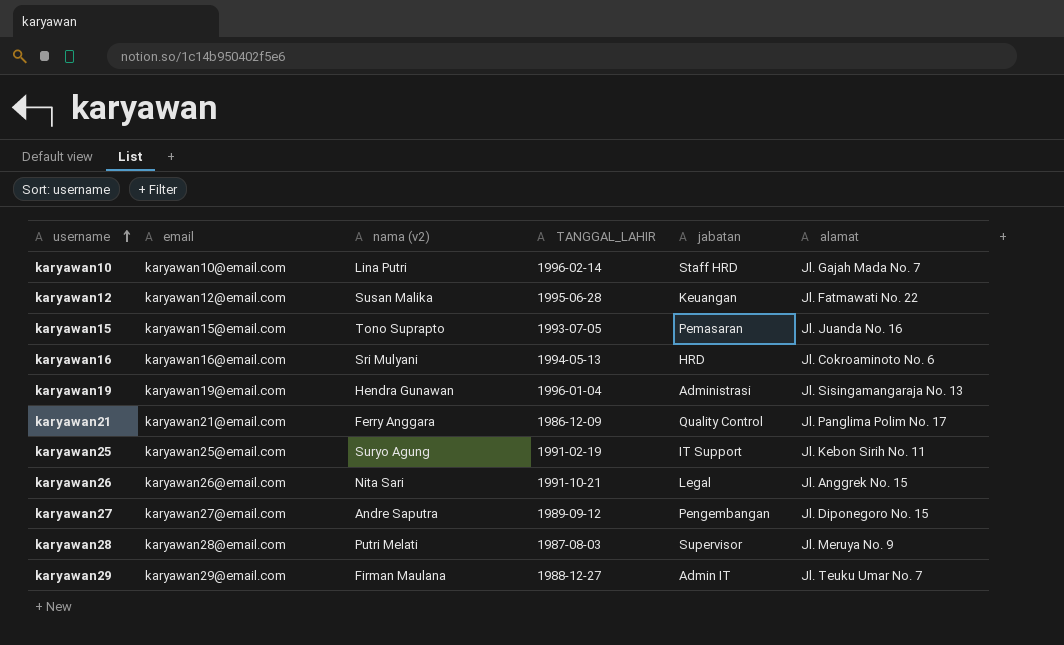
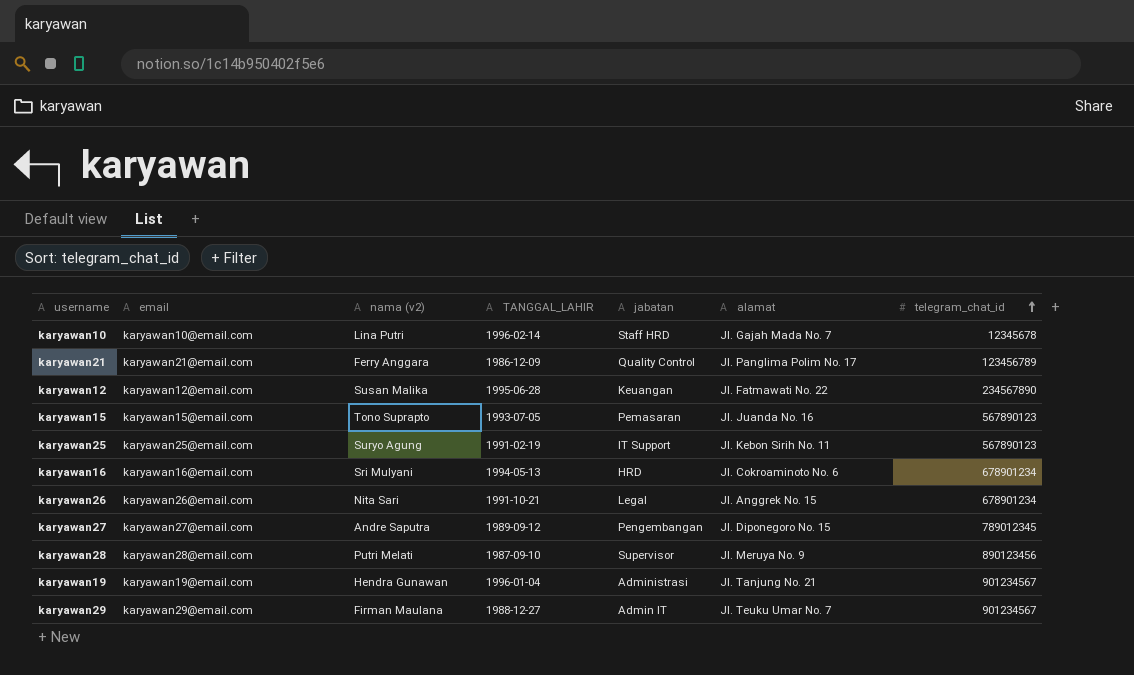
row order: username ascending -> telegram_chat_id ascending
column telegram_chat_id | position: none -> 7
karyawan28 | TANGGAL_LAHIR: 1987-08-03 -> 1987-09-10
karyawan19 | alamat: Jl. Sisingamangaraja No. 13 -> Jl. Tanjung No. 21

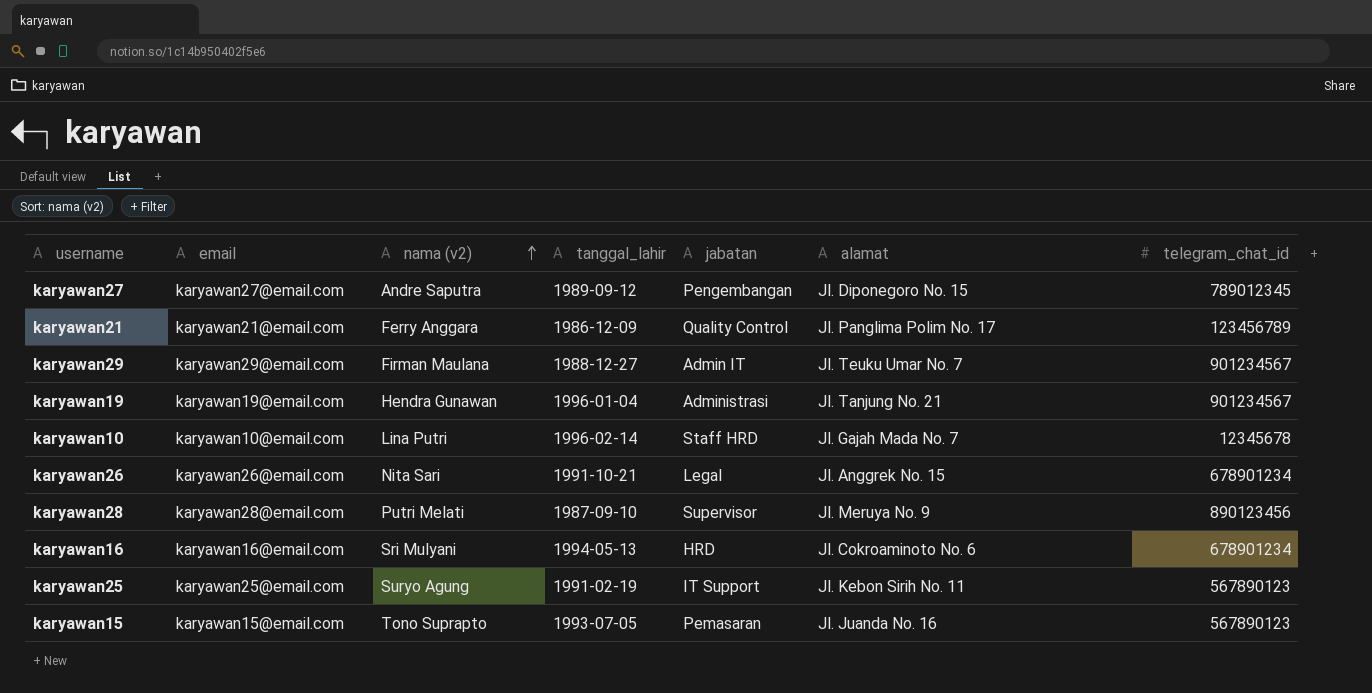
row order: telegram_chat_id ascending -> nama (v2) ascending
column name: TANGGAL_LAHIR -> tanggal_lahir
row karyawan12: karyawan12@email.com | Susan Malika | 1995-06-28 | Keuangan | Jl. Fatmawati No. 22 | 234567890 -> none

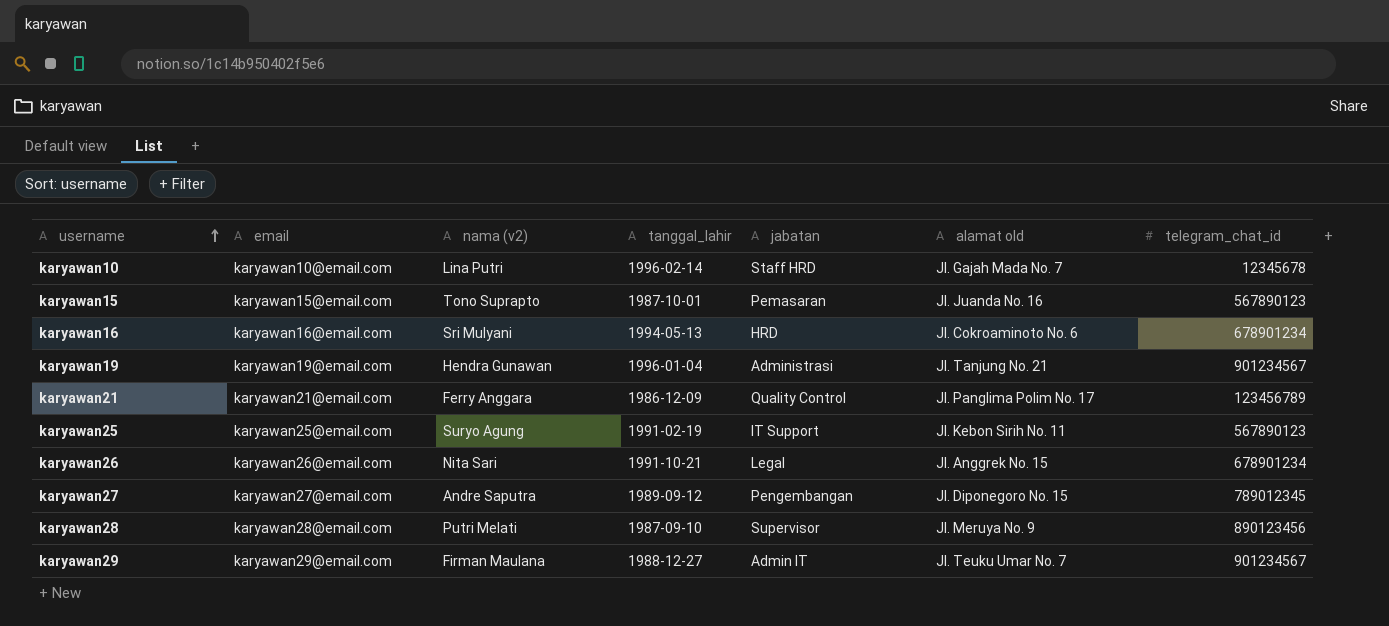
row order: nama (v2) ascending -> username ascending
column name: alamat -> alamat old
karyawan15 | tanggal_lahir: 1993-07-05 -> 1987-10-01

